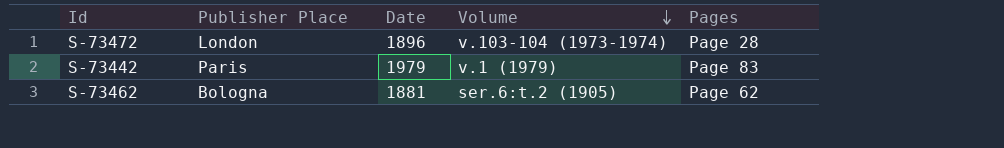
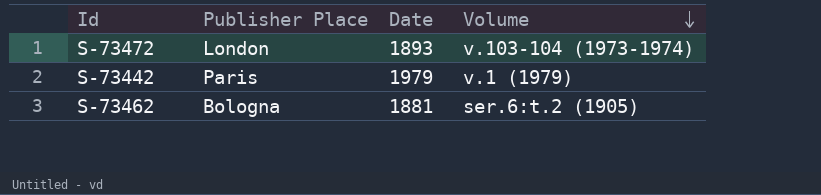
column Pages | position: 5 -> none
S-73472 | Date: 1896 -> 1893

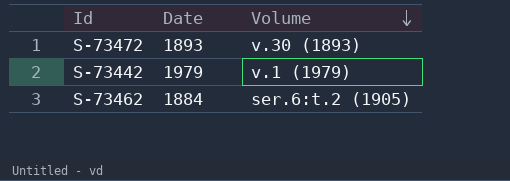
column Publisher Place | position: 2 -> none
S-73472 | Volume: v.103-104 (1973-1974) -> v.30 (1893)
S-73462 | Date: 1881 -> 1884

